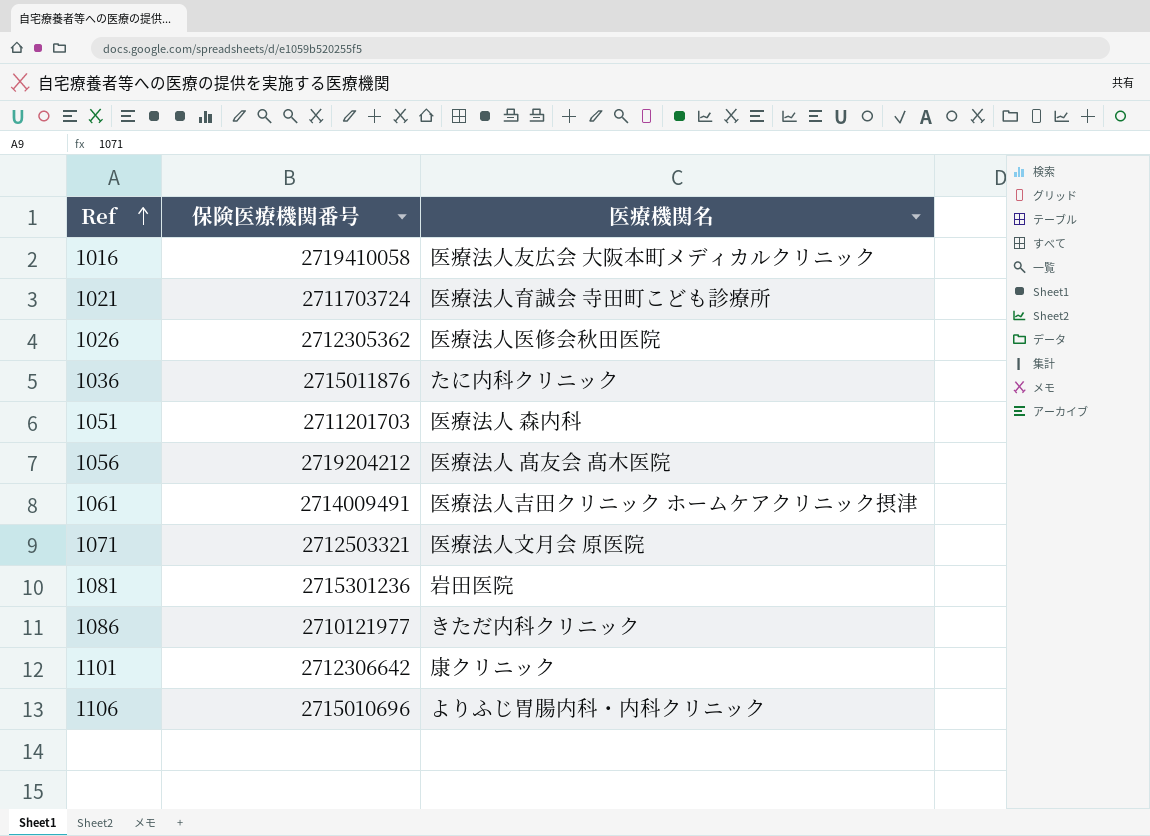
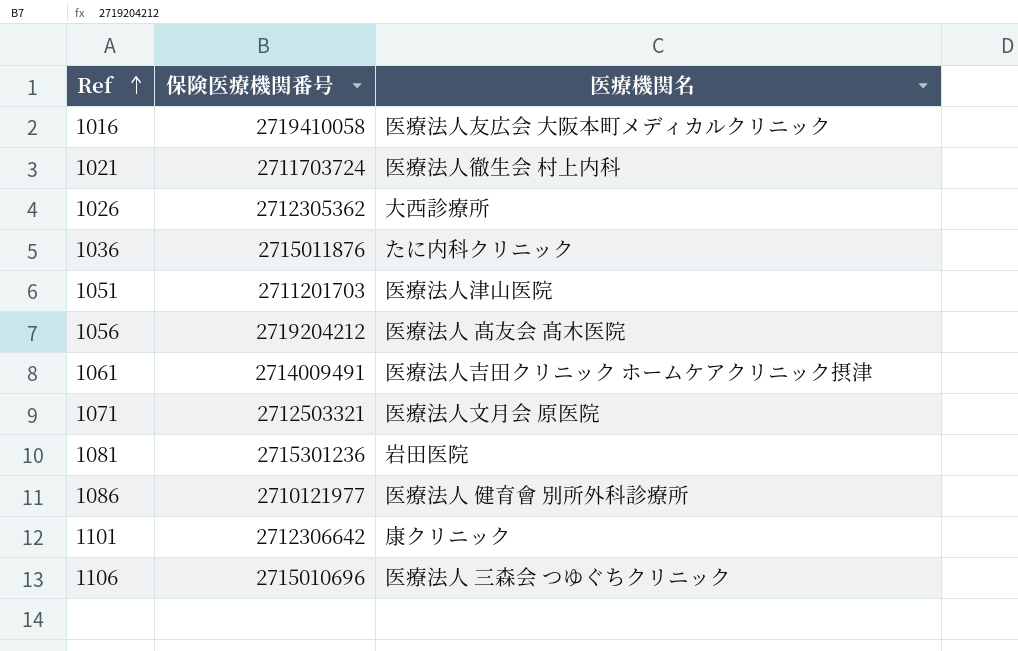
1021 | 医療機関名: 医療法人育誠会 寺田町こども診療所 -> 医療法人徹生会 村上内科
1026 | 医療機関名: 医療法人医修会秋田医院 -> 大西診療所
1051 | 医療機関名: 医療法人 森内科 -> 医療法人津山医院
1086 | 医療機関名: きただ内科クリニック -> 医療法人 健育會 別所外科診療所
1106 | 医療機関名: よりふじ胃腸内科・内科クリニック -> 医療法人 三森会 つゆぐちクリニック

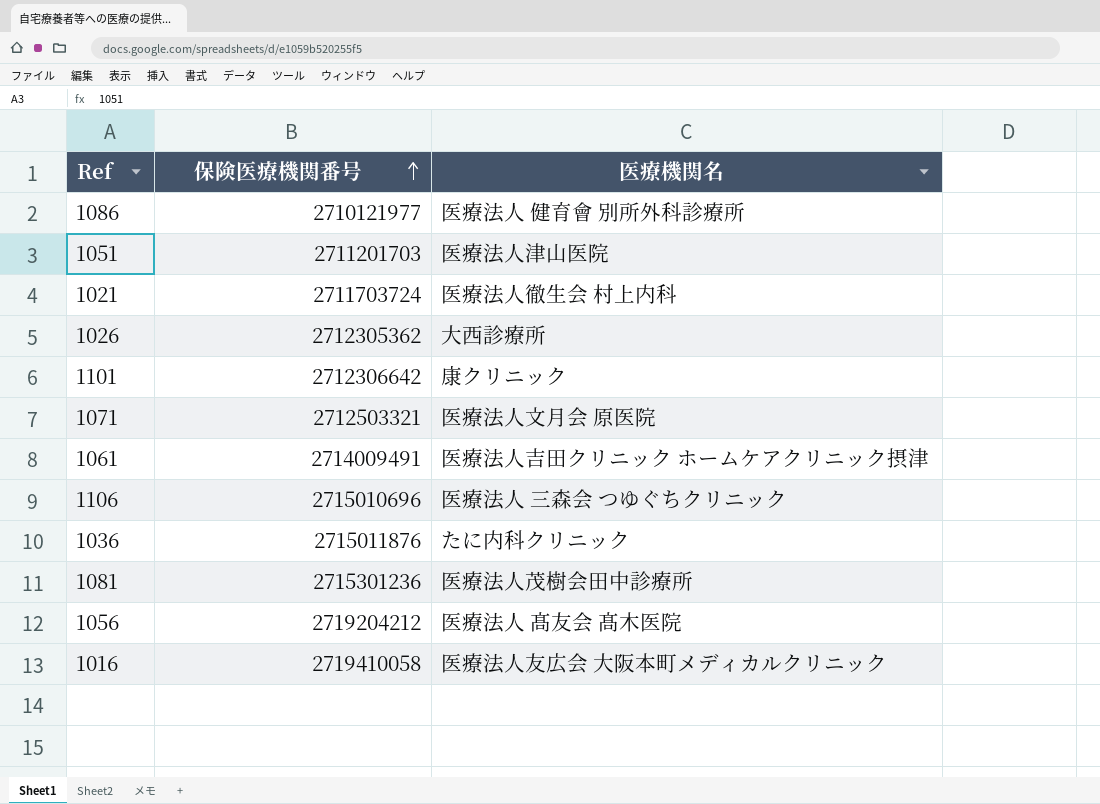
row order: Ref ascending -> 保険医療機関番号 ascending
1081 | 医療機関名: 岩田医院 -> 医療法人茂樹会田中診療所

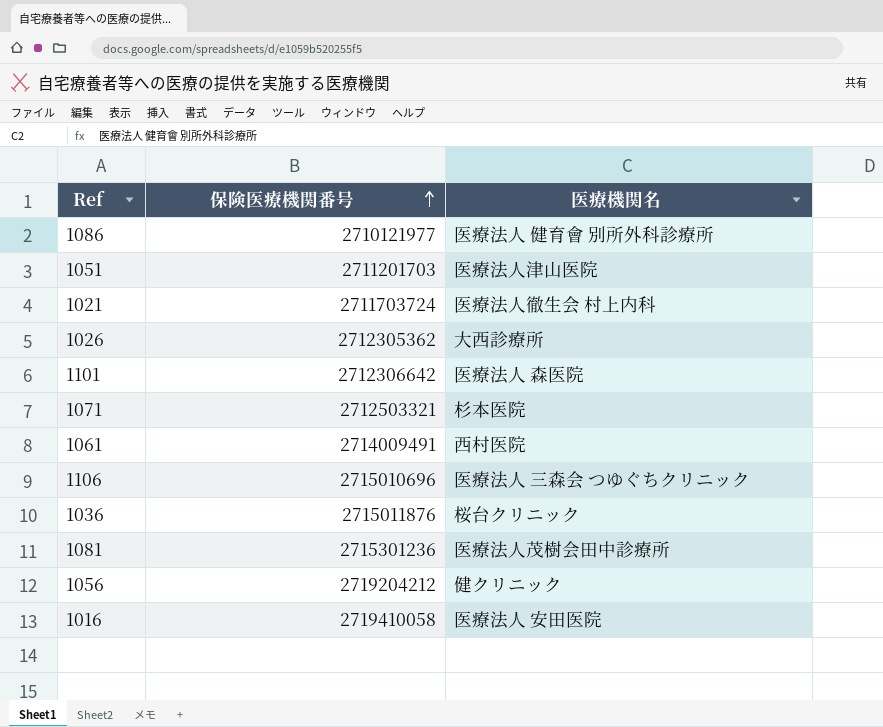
1101 | 医療機関名: 康クリニック -> 医療法人 森医院
1071 | 医療機関名: 医療法人文月会 原医院 -> 杉本医院
1061 | 医療機関名: 医療法人吉田クリニック ホームケアクリニック摂津 -> 西村医院
1036 | 医療機関名: たに内科クリニック -> 桜台クリニック
1056 | 医療機関名: 医療法人 髙友会 髙木医院 -> 健クリニック
1016 | 医療機関名: 医療法人友広会 大阪本町メディカルクリニック -> 医療法人 安田医院

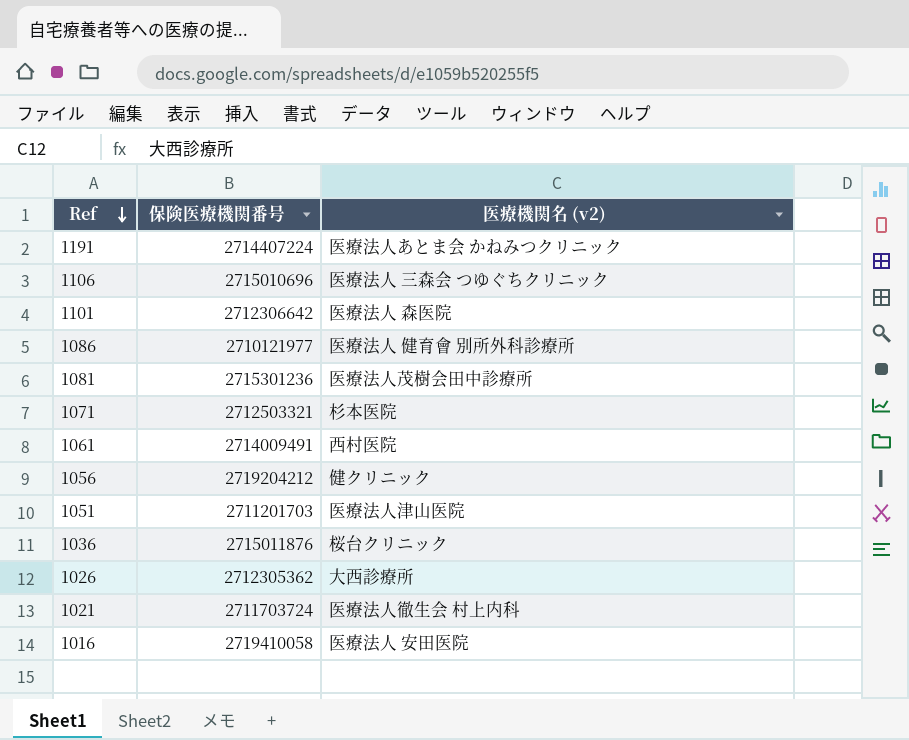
row order: 保険医療機関番号 ascending -> Ref descending
column name: 医療機関名 -> 医療機関名 (v2)
row 1191: none -> 2714407224 | 医療法人あとま会 かねみつクリニック

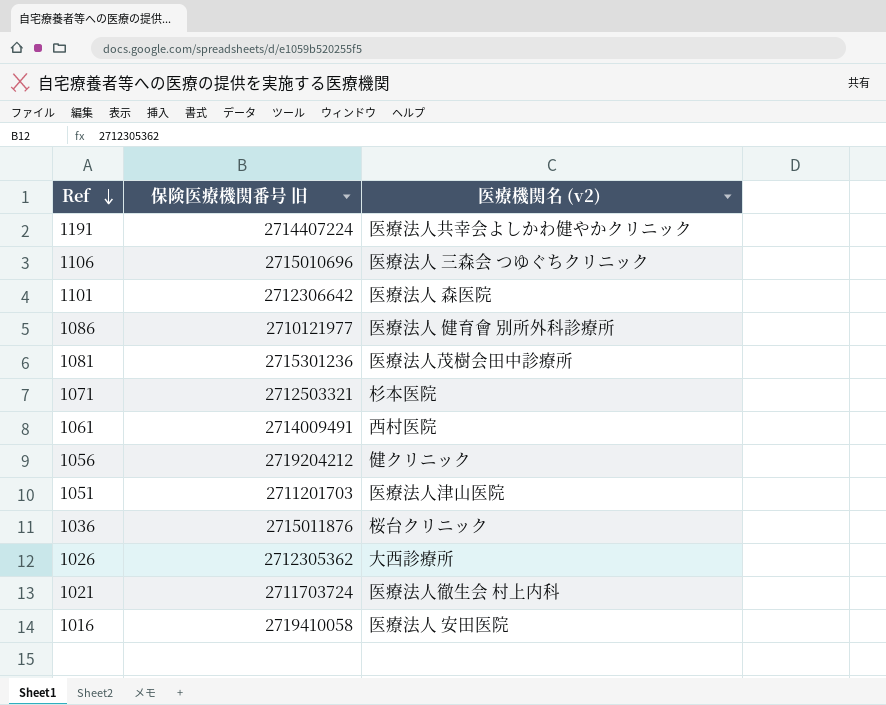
column name: 保険医療機関番号 -> 保険医療機関番号 旧
1191 | 医療機関名 (v2): 医療法人あとま会 かねみつクリニック -> 医療法人共幸会よしかわ健やかクリニック

